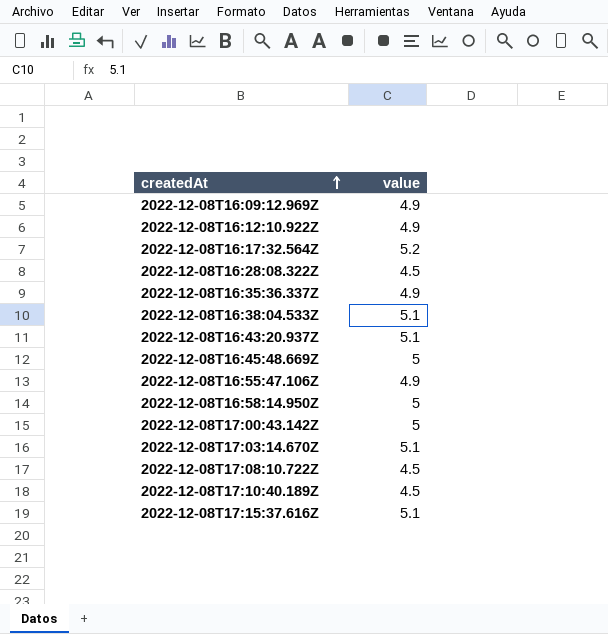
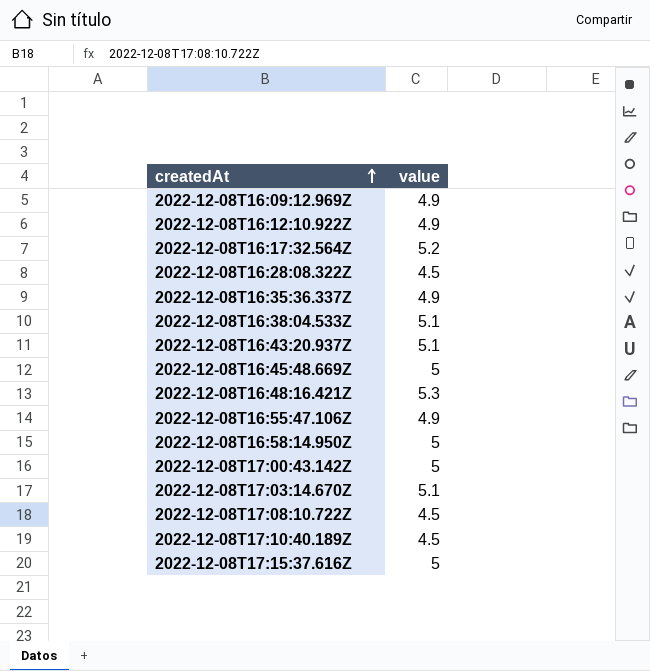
row 2022-12-08T16:48:16.421Z: none -> 5.3
2022-12-08T17:15:37.616Z | value: 5.1 -> 5

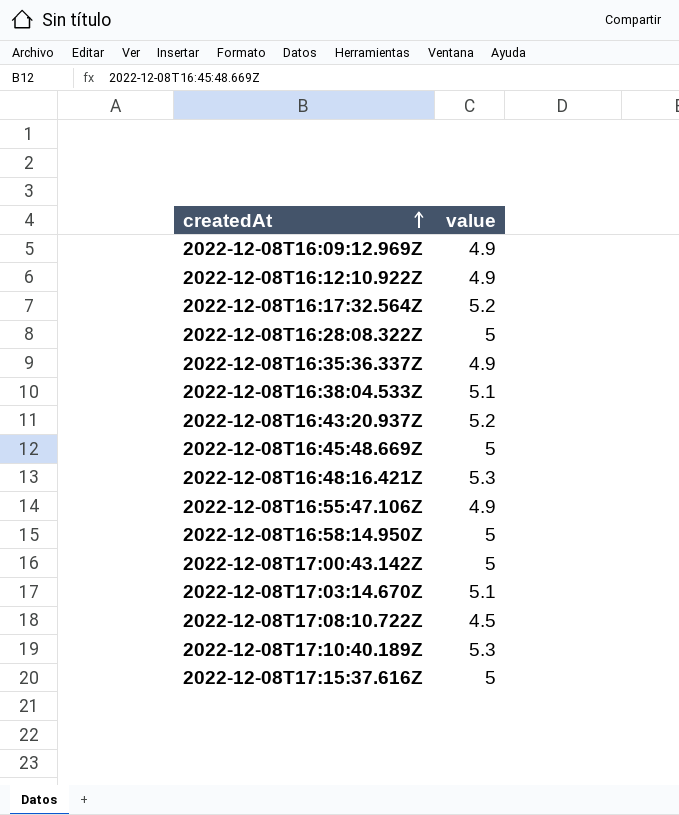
2022-12-08T16:28:08.322Z | value: 4.5 -> 5
2022-12-08T16:43:20.937Z | value: 5.1 -> 5.2
2022-12-08T17:10:40.189Z | value: 4.5 -> 5.3

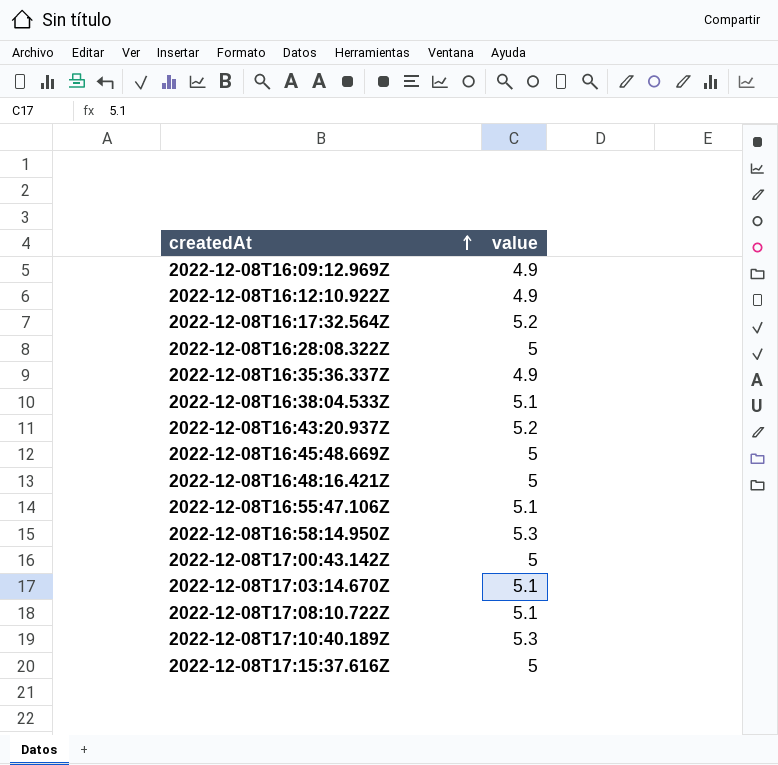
2022-12-08T16:48:16.421Z | value: 5.3 -> 5
2022-12-08T16:55:47.106Z | value: 4.9 -> 5.1
2022-12-08T16:58:14.950Z | value: 5 -> 5.3
2022-12-08T17:08:10.722Z | value: 4.5 -> 5.1

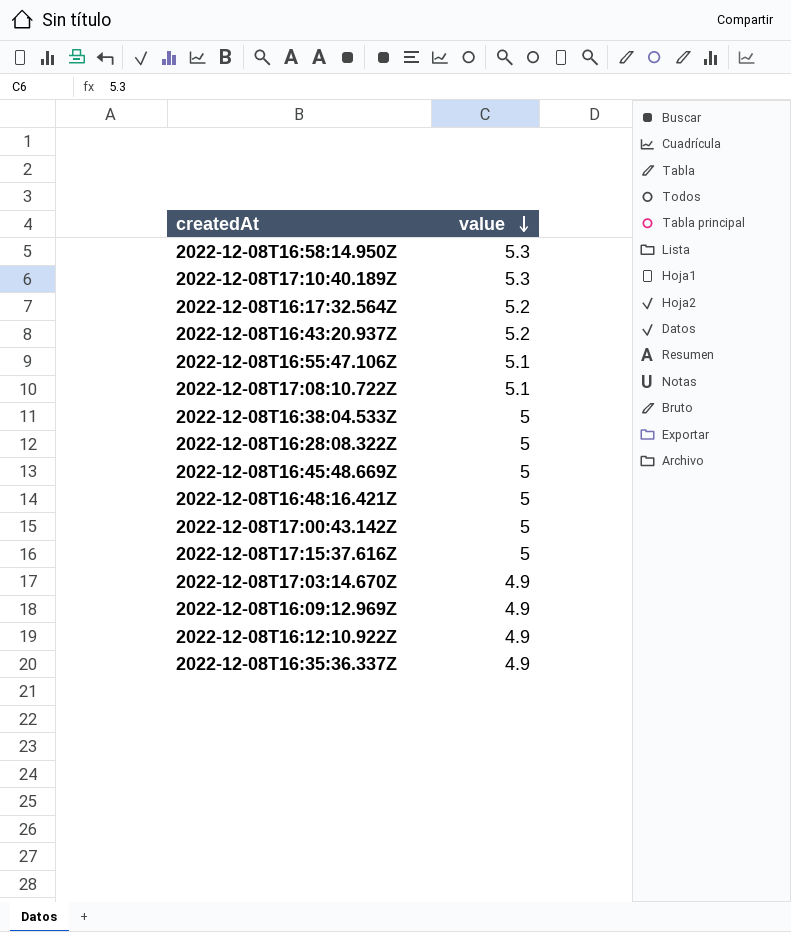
row order: createdAt ascending -> value descending
2022-12-08T16:38:04.533Z | value: 5.1 -> 5
2022-12-08T17:03:14.670Z | value: 5.1 -> 4.9

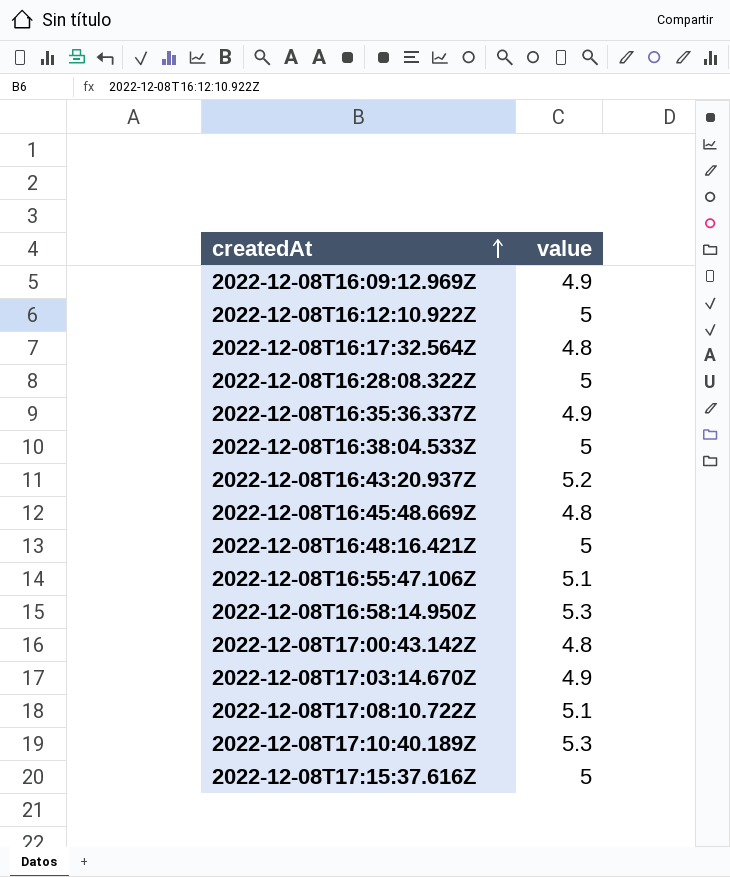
row order: value descending -> createdAt ascending
2022-12-08T16:12:10.922Z | value: 4.9 -> 5
2022-12-08T16:17:32.564Z | value: 5.2 -> 4.8
2022-12-08T16:45:48.669Z | value: 5 -> 4.8
2022-12-08T17:00:43.142Z | value: 5 -> 4.8

